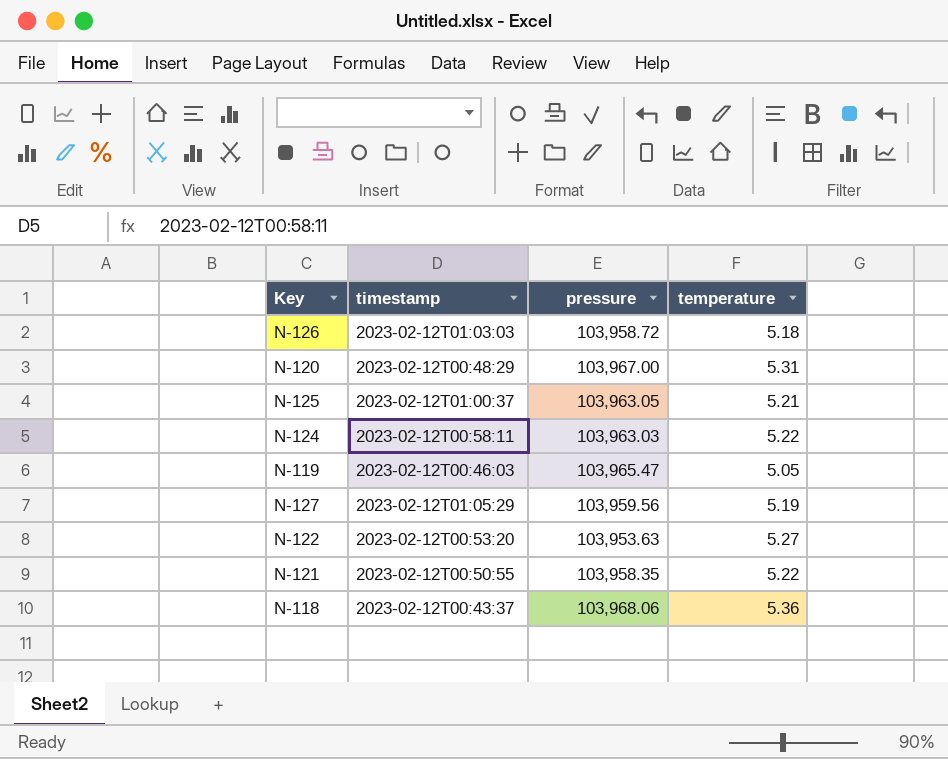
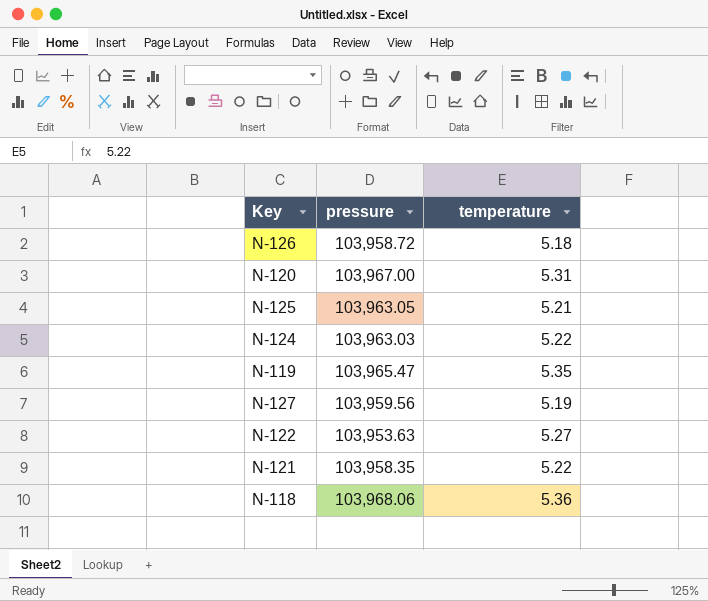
column timestamp | position: 2 -> none
N-119 | temperature: 5.05 -> 5.35

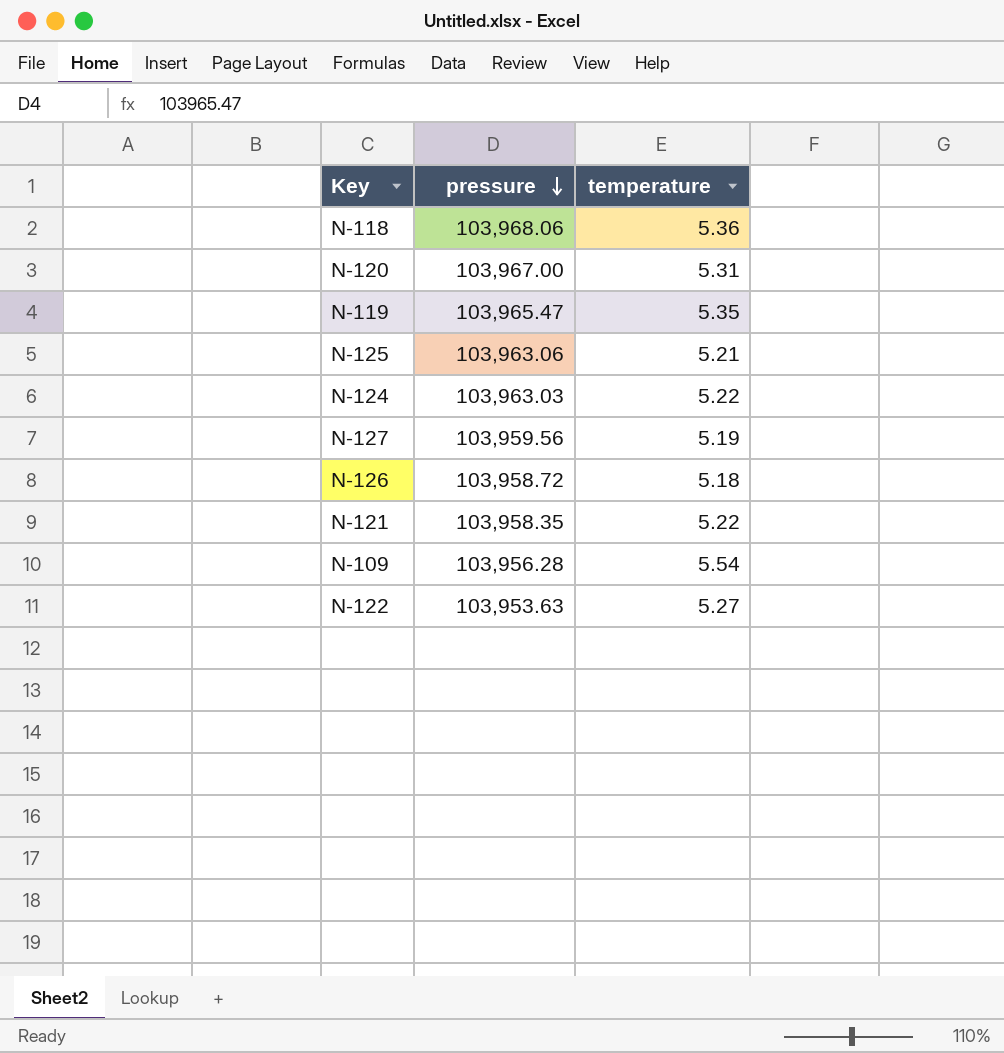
row order: none -> pressure descending
N-125 | pressure: 103,963.05 -> 103,963.06
row N-109: none -> 103,956.28 | 5.54

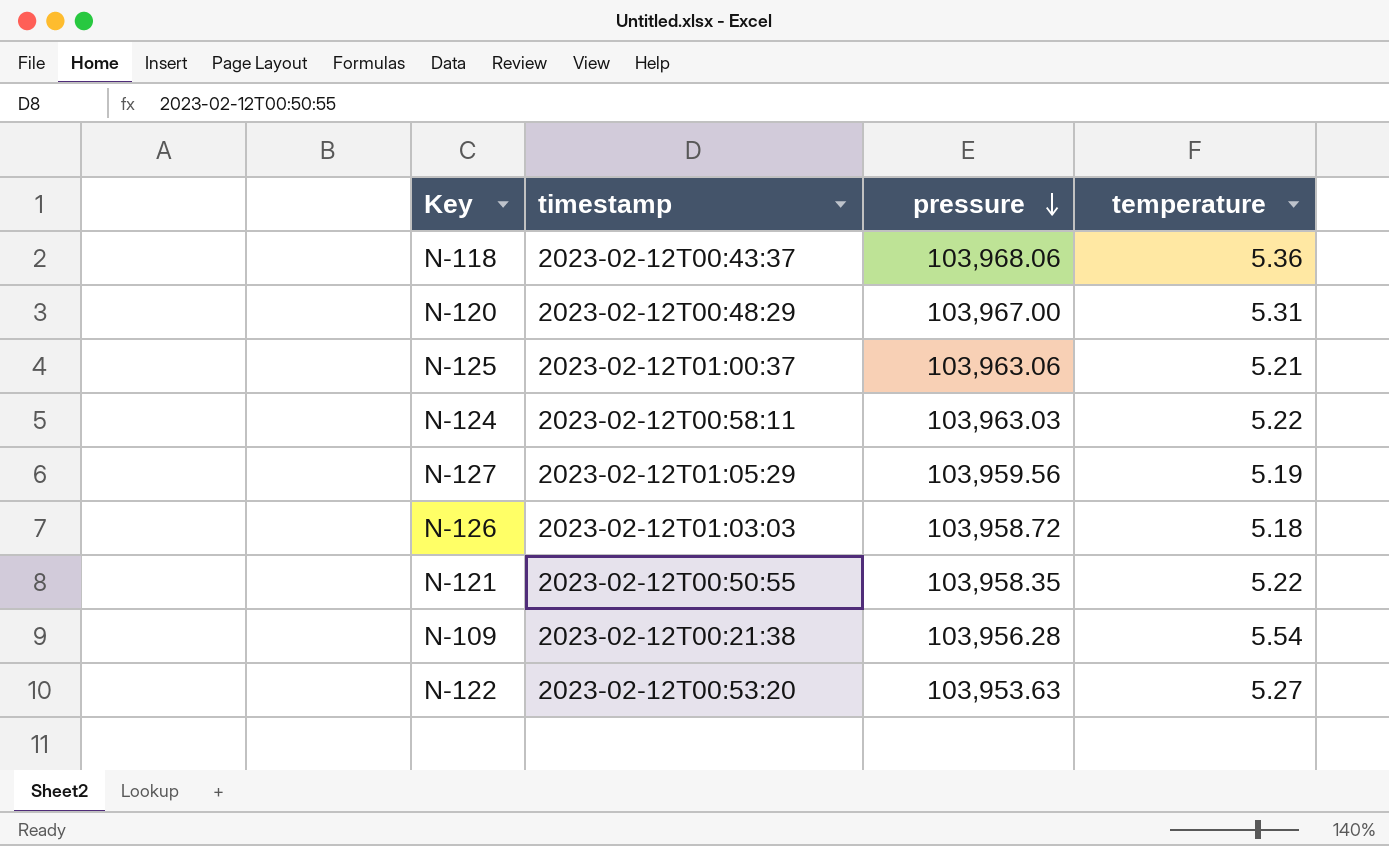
column timestamp | position: none -> 2
row N-119: 103,965.47 | 5.35 -> none

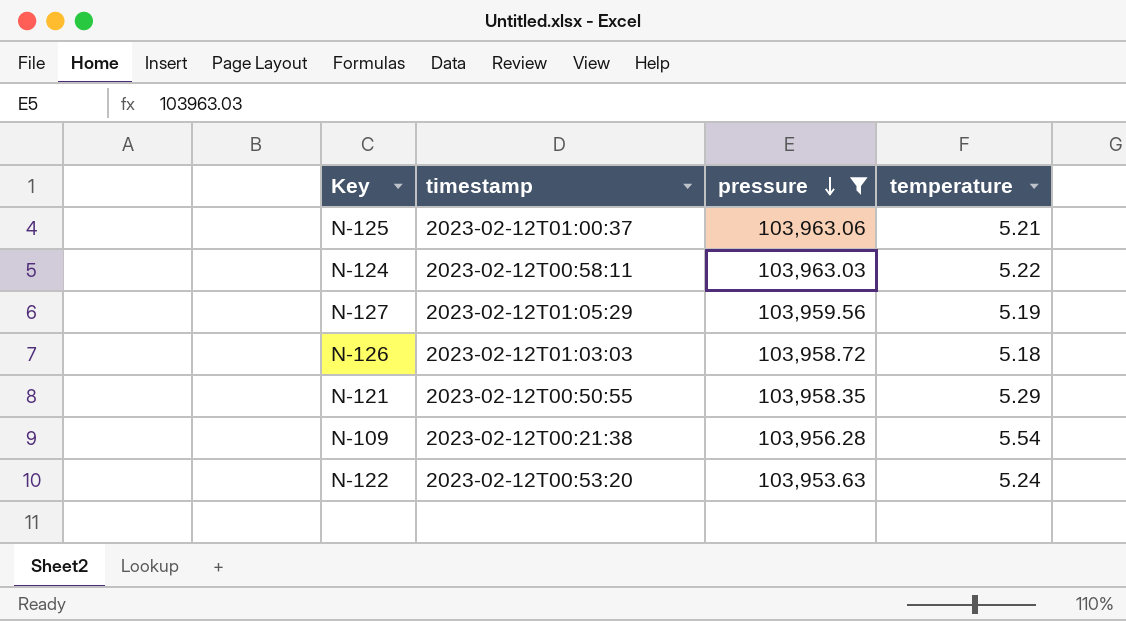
filter: none -> pressure <= 103,963.06
N-121 | temperature: 5.22 -> 5.29
N-122 | temperature: 5.27 -> 5.24

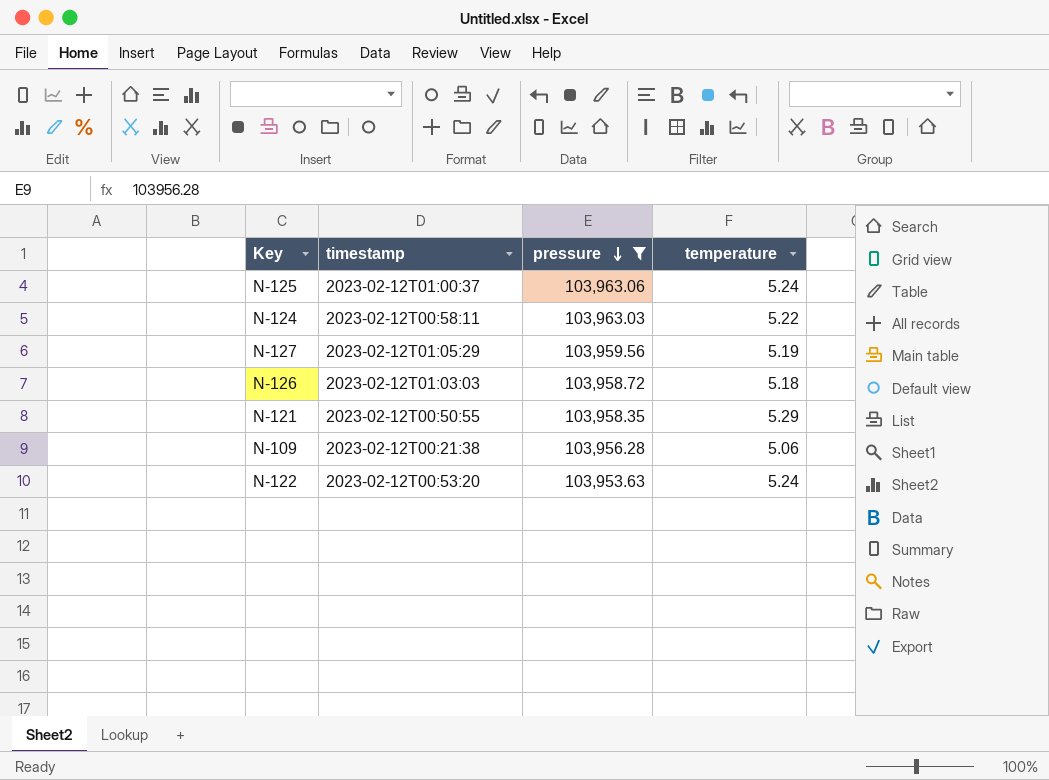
N-125 | temperature: 5.21 -> 5.24
N-109 | temperature: 5.54 -> 5.06

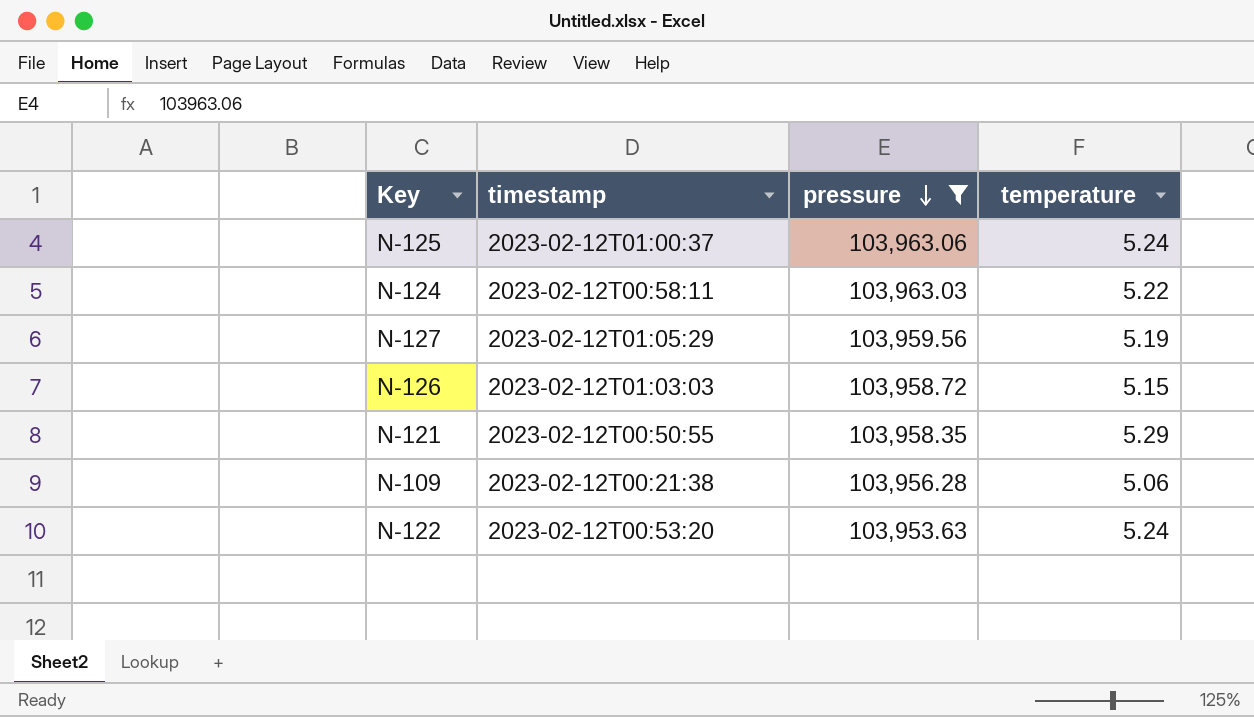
N-126 | temperature: 5.18 -> 5.15

